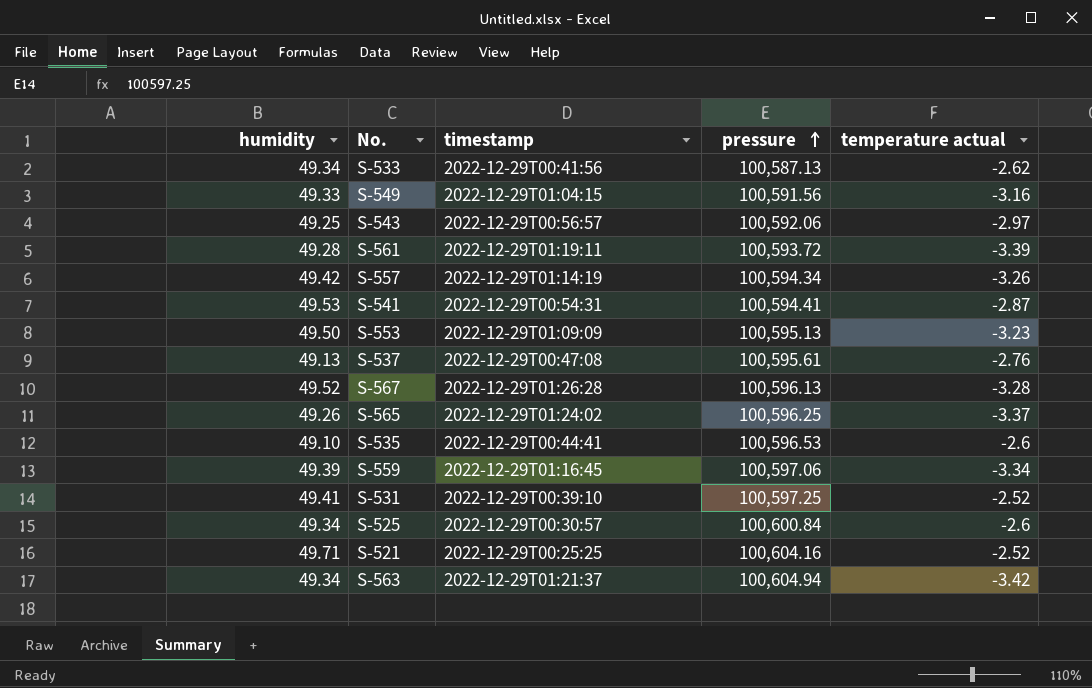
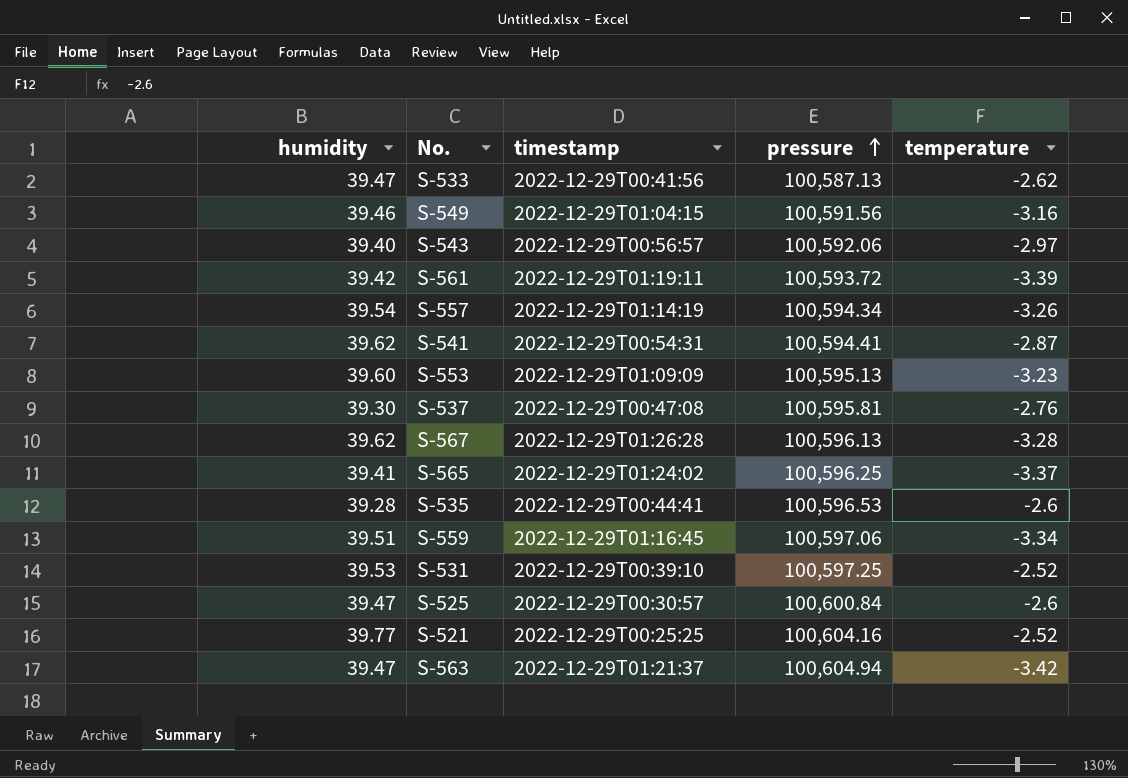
column name: temperature actual -> temperature
S-533 | humidity: 49.34 -> 39.47
S-549 | humidity: 49.33 -> 39.46
S-543 | humidity: 49.25 -> 39.40
S-561 | humidity: 49.28 -> 39.42
S-557 | humidity: 49.42 -> 39.54
S-541 | humidity: 49.53 -> 39.62
S-553 | humidity: 49.50 -> 39.60
S-537 | humidity: 49.13 -> 39.30
S-537 | pressure: 100,595.61 -> 100,595.81
S-567 | humidity: 49.52 -> 39.62
S-565 | humidity: 49.26 -> 39.41
S-535 | humidity: 49.10 -> 39.28
S-559 | humidity: 49.39 -> 39.51
S-531 | humidity: 49.41 -> 39.53
S-525 | humidity: 49.34 -> 39.47
S-521 | humidity: 49.71 -> 39.77
S-563 | humidity: 49.34 -> 39.47

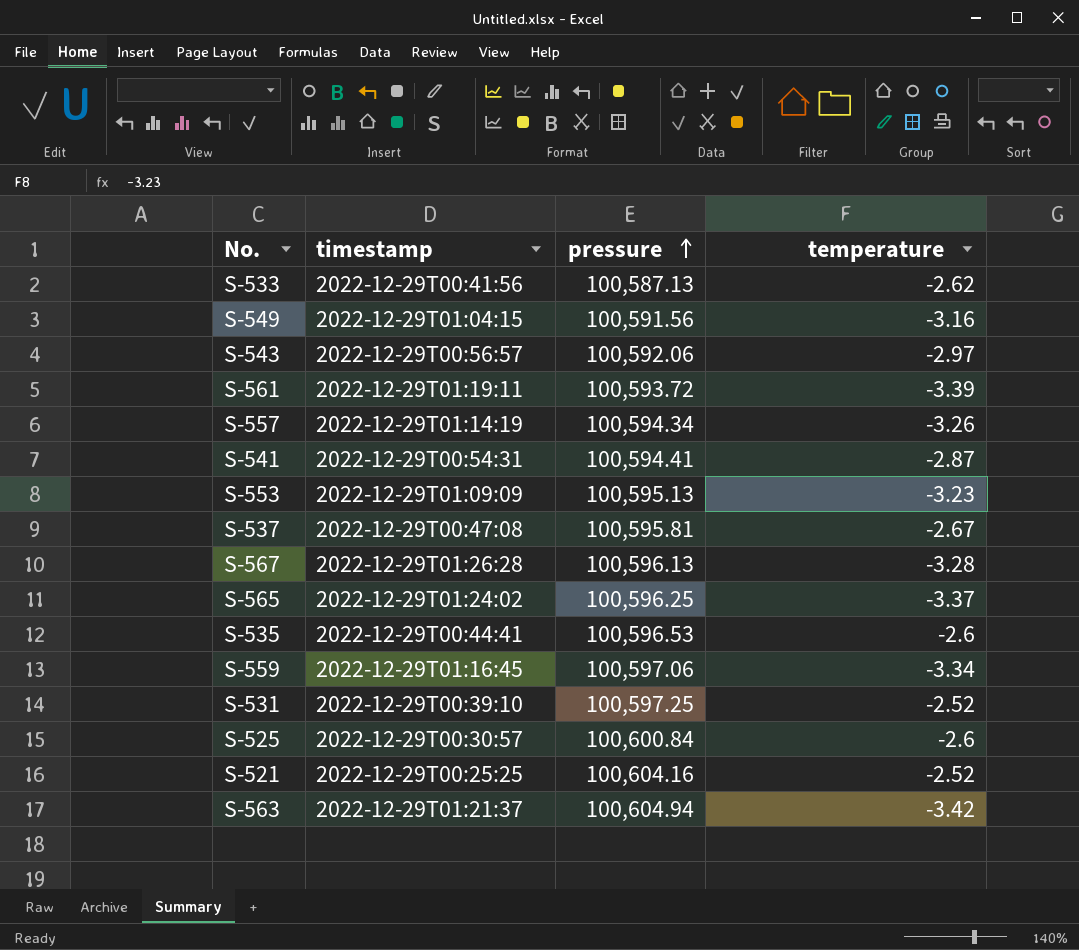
column humidity | position: 1 -> none
S-537 | temperature: -2.76 -> -2.67

